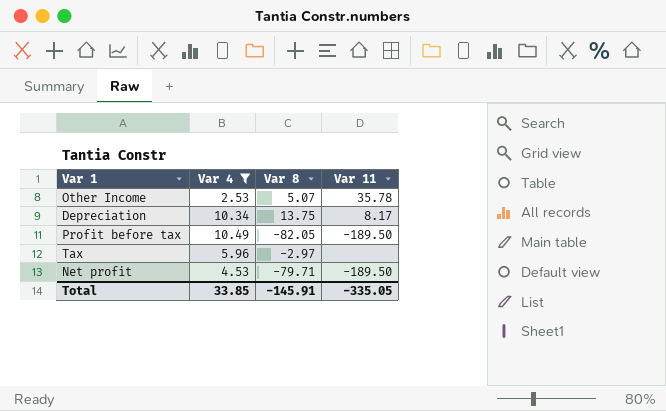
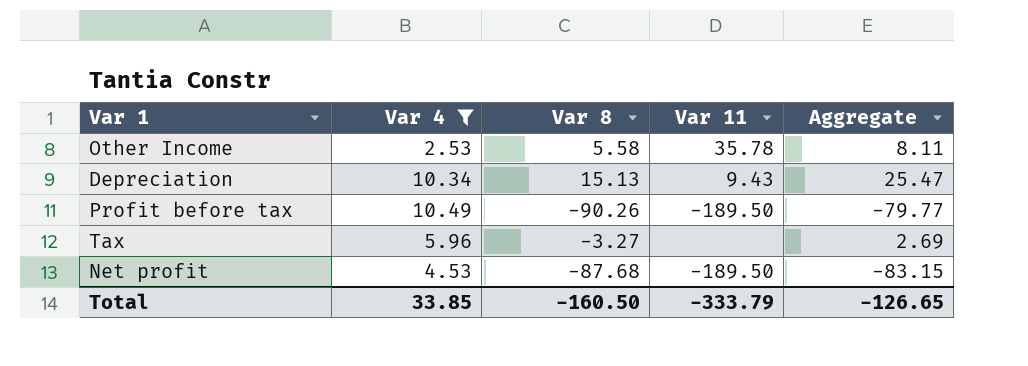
column Aggregate | formula: none -> [Var 4] + [Var 8]
Other Income | Var 8: 5.07 -> 5.58
Depreciation | Var 8: 13.75 -> 15.13
Depreciation | Var 11: 8.17 -> 9.43
Profit before tax | Var 8: -82.05 -> -90.26
Tax | Var 8: -2.97 -> -3.27
Net profit | Var 8: -79.71 -> -87.68
Total | Var 8: -145.91 -> -160.50
Total | Var 11: -335.05 -> -333.79

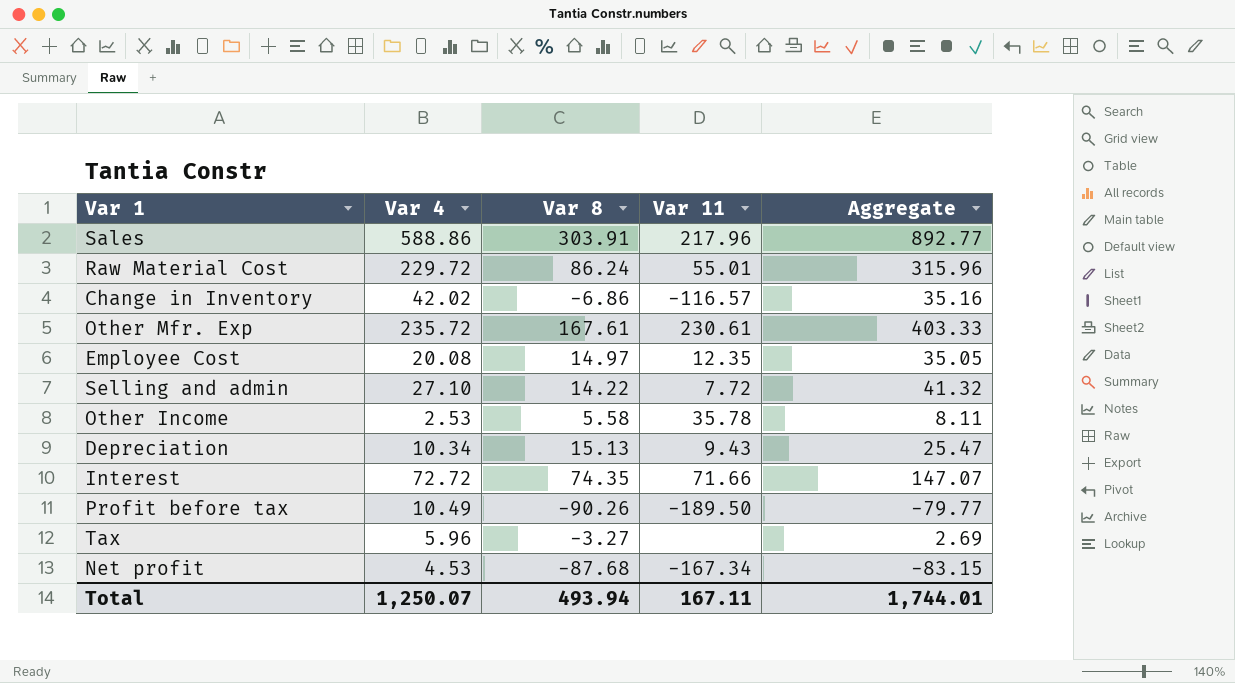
filter: Var 4 <= 10.49 -> none
Net profit | Var 11: -189.50 -> -167.34
Total | Var 4: 33.85 -> 1,250.07
Total | Var 8: -160.50 -> 493.94
Total | Var 11: -333.79 -> 167.11
Total | Aggregate: -126.65 -> 1,744.01

